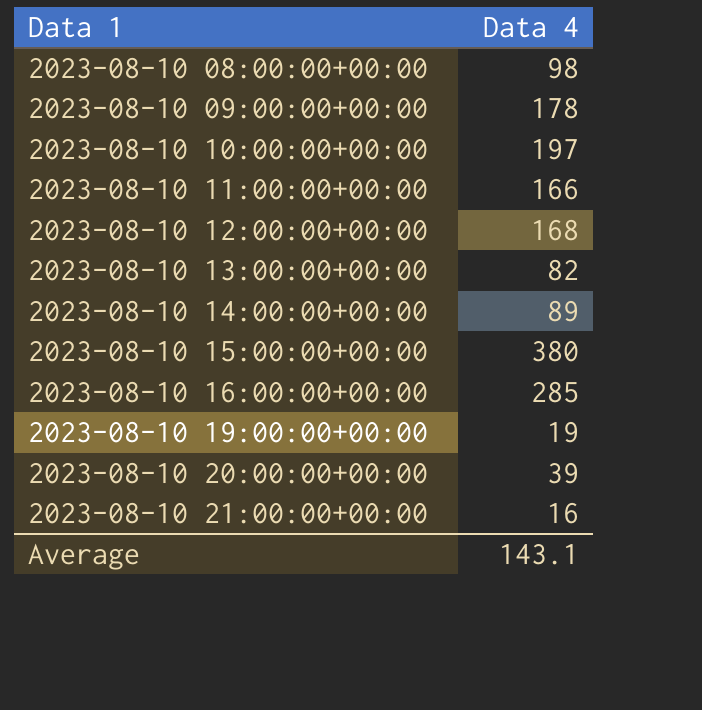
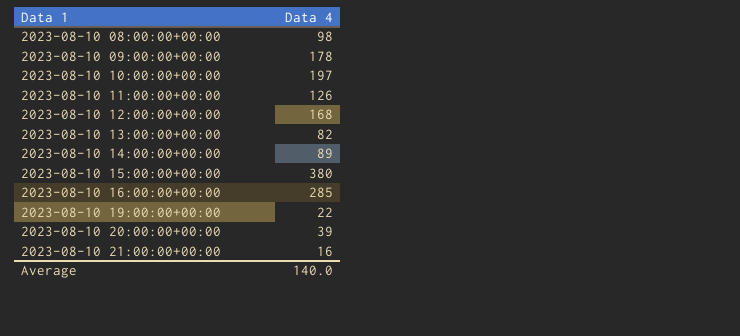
2023-08-10 11:00:00+00:00 | Data 4: 166 -> 126
2023-08-10 19:00:00+00:00 | Data 4: 19 -> 22
Average | Data 4: 143.1 -> 140.0

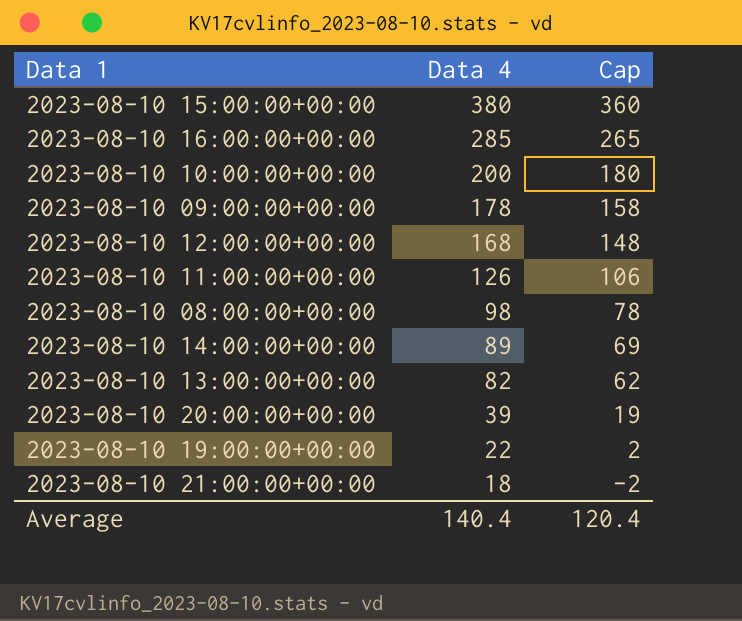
row order: Data 1 ascending -> Data 4 descending
column Cap | formula: none -> [Data 4] - 20
2023-08-10 10:00:00+00:00 | Data 4: 197 -> 200
2023-08-10 21:00:00+00:00 | Data 4: 16 -> 18
Average | Data 4: 140.0 -> 140.4

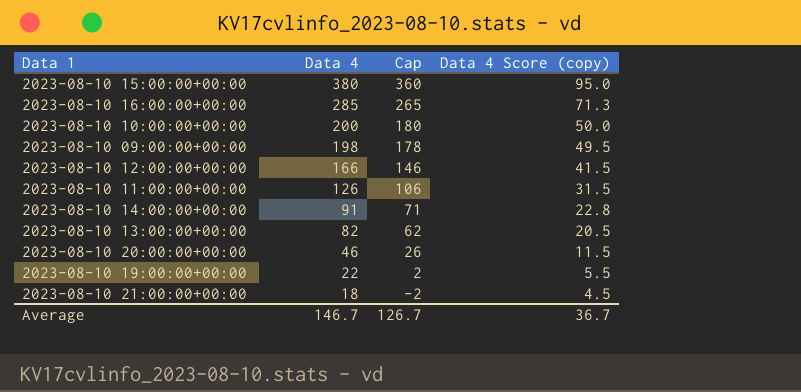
column Data 4 Score (copy) | formula: none -> [Data 4] * 0.25
row 2023-08-10 08:00:00+00:00: 98 | 78 -> none
2023-08-10 09:00:00+00:00 | Data 4: 178 -> 198
2023-08-10 09:00:00+00:00 | Cap: 158 -> 178
2023-08-10 12:00:00+00:00 | Data 4: 168 -> 166
2023-08-10 12:00:00+00:00 | Cap: 148 -> 146
2023-08-10 14:00:00+00:00 | Data 4: 89 -> 91
2023-08-10 14:00:00+00:00 | Cap: 69 -> 71
2023-08-10 20:00:00+00:00 | Data 4: 39 -> 46
2023-08-10 20:00:00+00:00 | Cap: 19 -> 26
Average | Data 4: 140.4 -> 146.7
Average | Cap: 120.4 -> 126.7

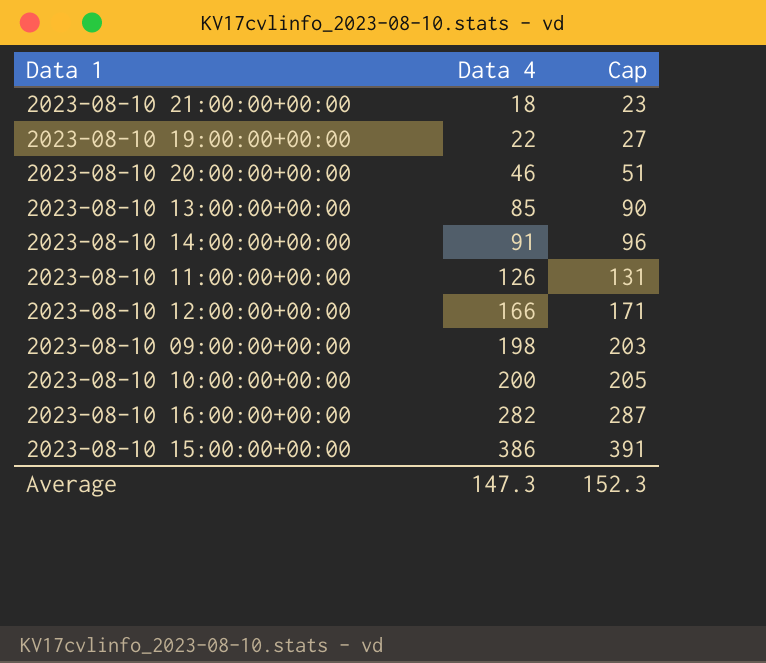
row order: Data 4 descending -> Data 4 ascending
column Data 4 Score (copy) | formula: [Data 4] * 0.25 -> none
column Cap | formula: [Data 4] - 20 -> [Data 4] + 5
2023-08-10 13:00:00+00:00 | Data 4: 82 -> 85
2023-08-10 16:00:00+00:00 | Data 4: 285 -> 282
2023-08-10 15:00:00+00:00 | Data 4: 380 -> 386
Average | Data 4: 146.7 -> 147.3
Average | Cap: 126.7 -> 152.3

